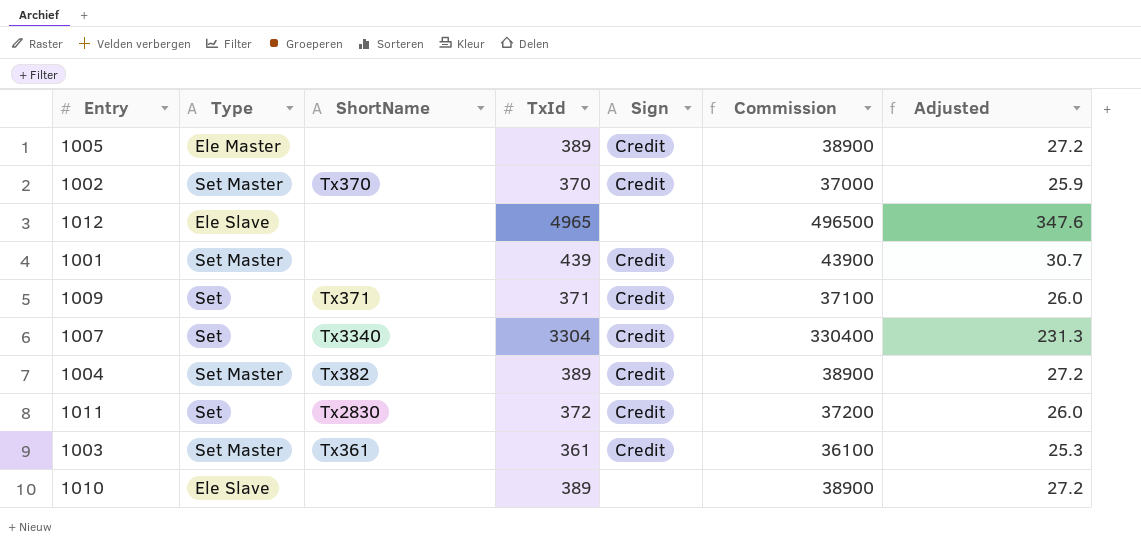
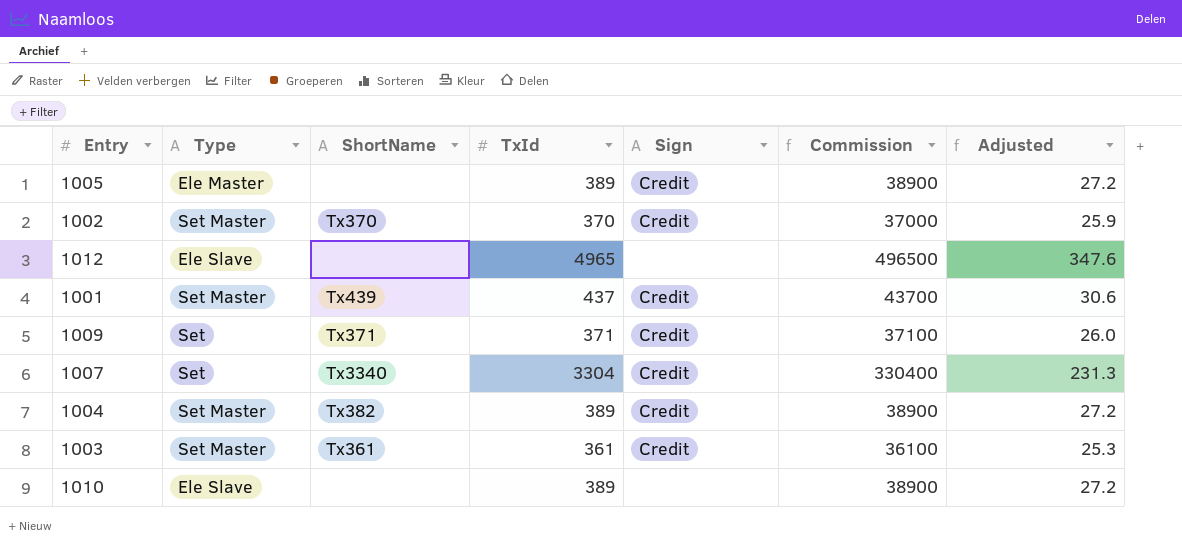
row 1011: Set | Tx2830 | 372 | Credit | 37200 | 26.0 -> none
1001 | ShortName: none -> Tx439
1001 | TxId: 439 -> 437
1001 | Commission: 43900 -> 43700
1001 | Adjusted: 30.7 -> 30.6

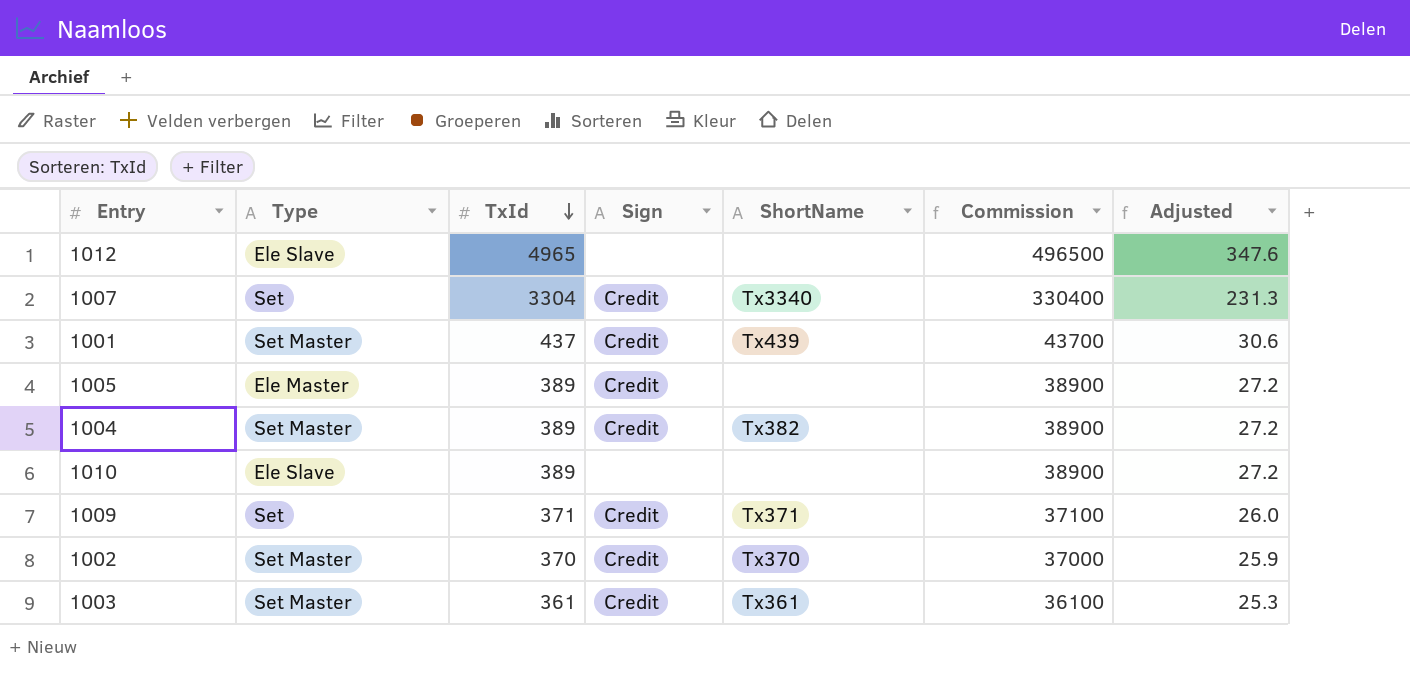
row order: none -> TxId descending
column ShortName | position: 3 -> 5

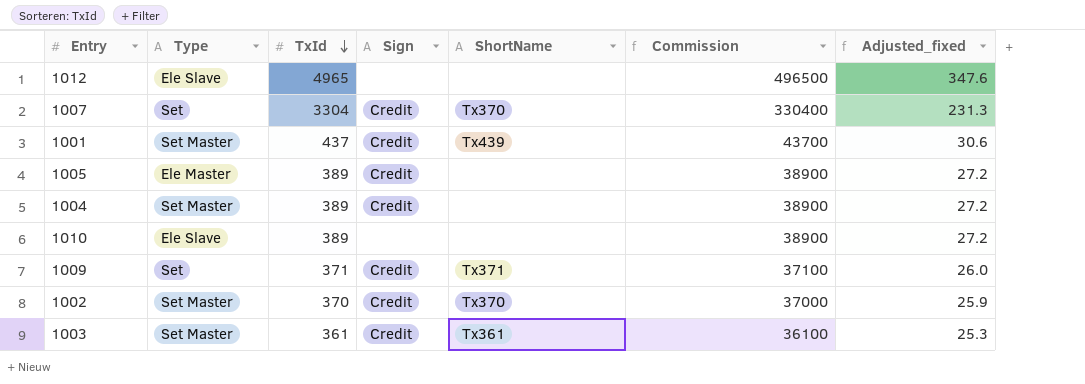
column name: Adjusted -> Adjusted_fixed
1007 | ShortName: Tx3340 -> Tx370
1004 | ShortName: Tx382 -> none

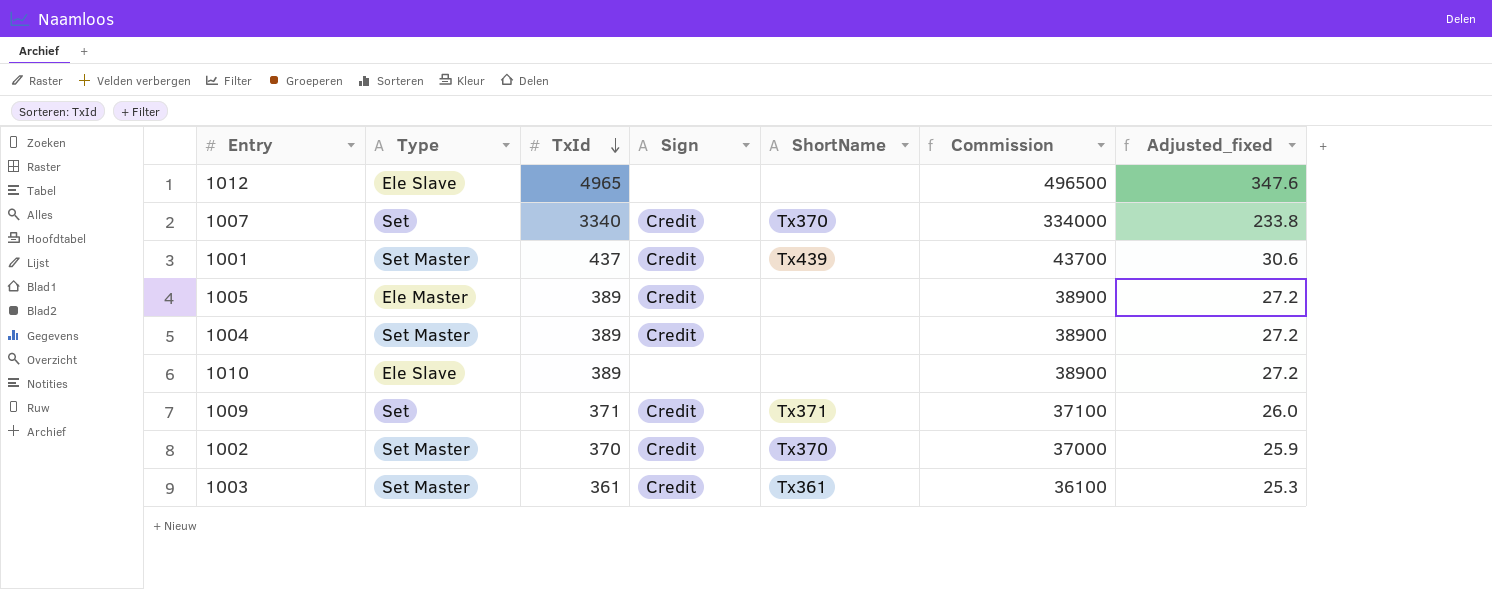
1007 | TxId: 3304 -> 3340
1007 | Commission: 330400 -> 334000
1007 | Adjusted_fixed: 231.3 -> 233.8

